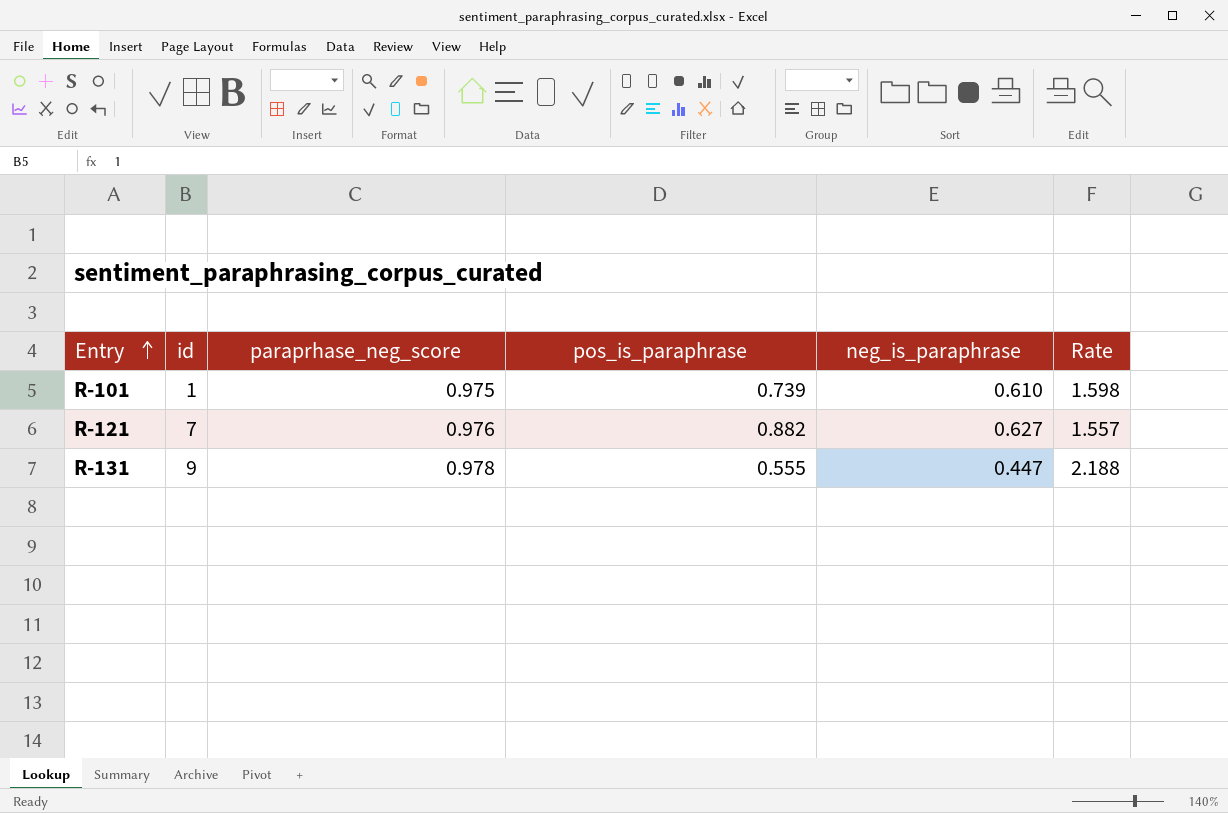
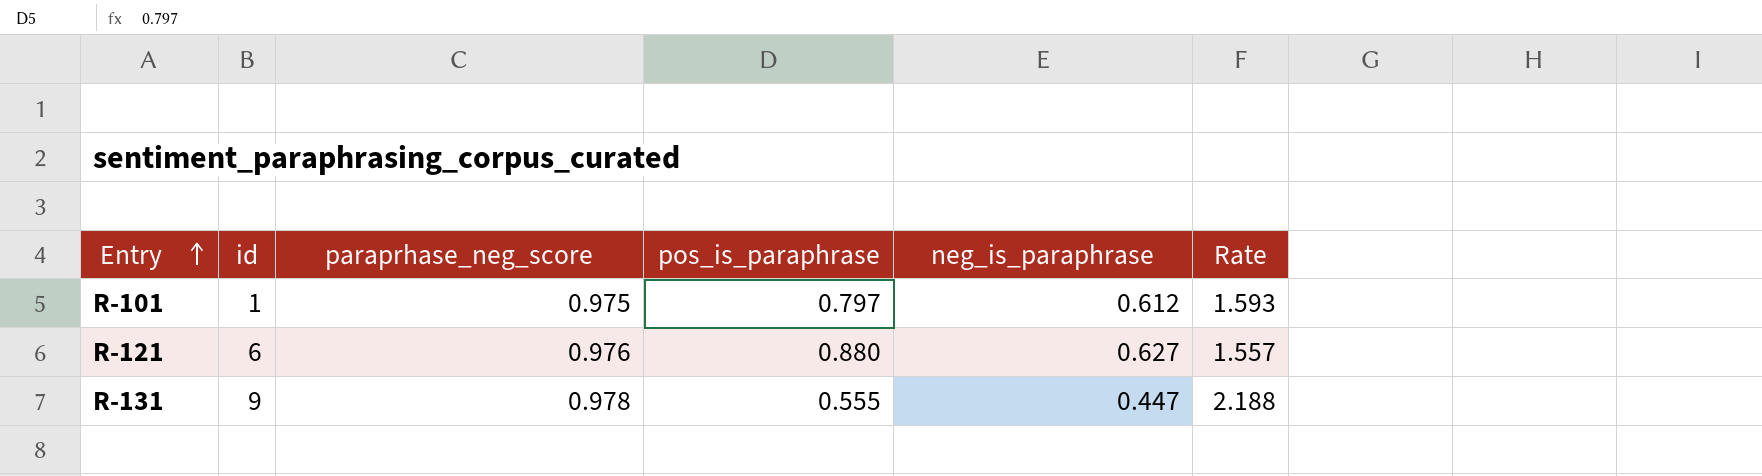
R-101 | pos_is_paraphrase: 0.739 -> 0.797
R-101 | neg_is_paraphrase: 0.610 -> 0.612
R-101 | Rate: 1.598 -> 1.593
R-121 | id: 7 -> 6
R-121 | pos_is_paraphrase: 0.882 -> 0.880

